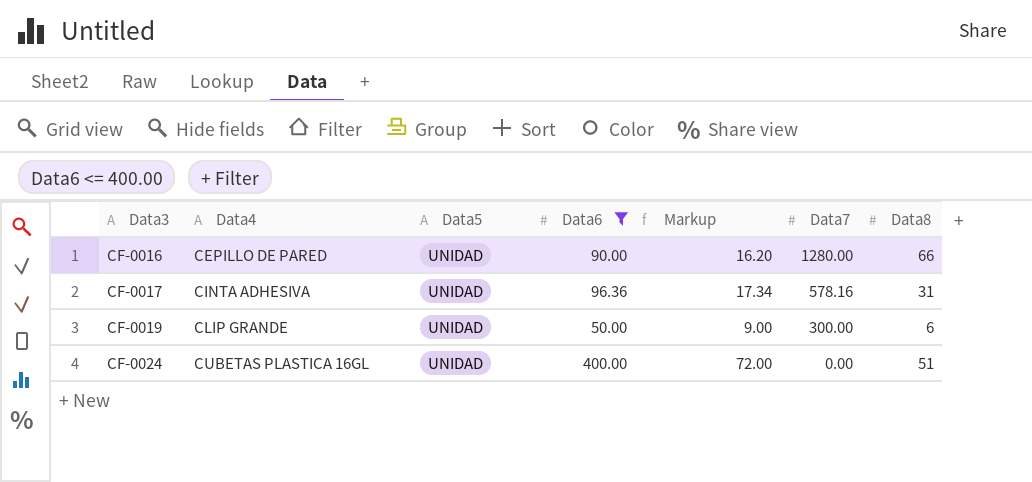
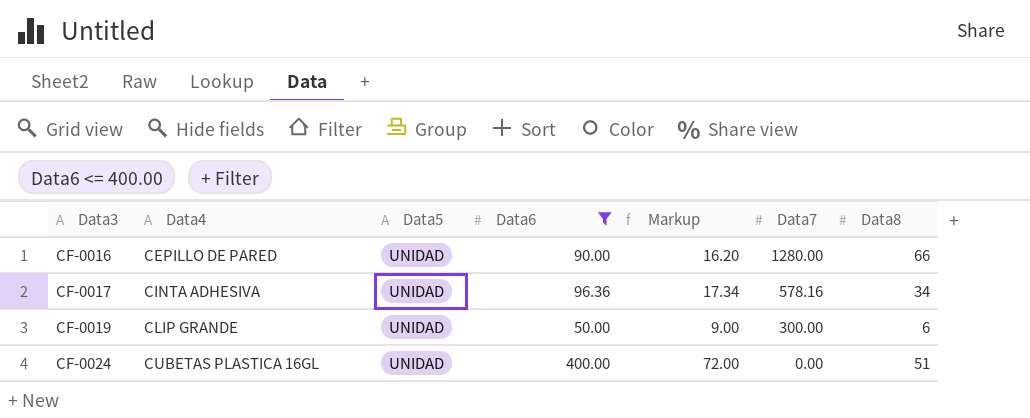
CF-0017 | Data8: 31 -> 34

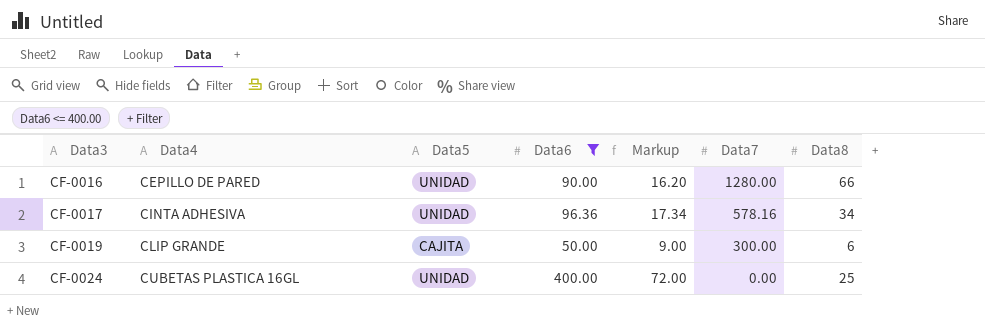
CF-0019 | Data5: UNIDAD -> CAJITA
CF-0024 | Data8: 51 -> 25

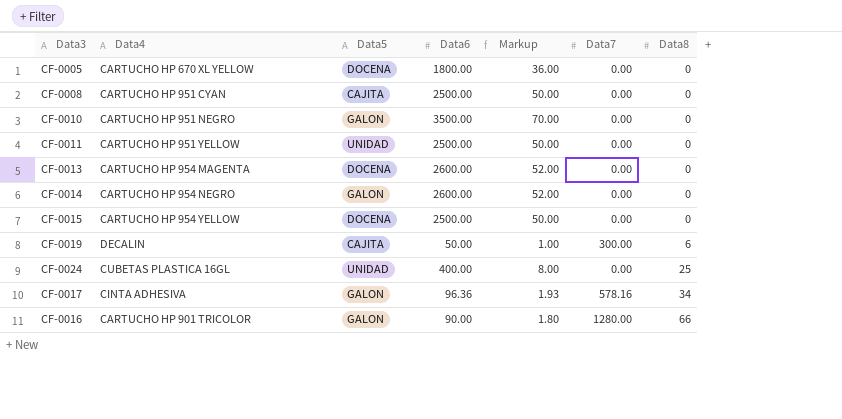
filter: Data6 <= 400.00 -> none
row order: Data3 ascending -> Data8 ascending
column Markup | formula: [Data6] * 0.18 -> [Data6] * 0.02
CF-0019 | Data4: CLIP GRANDE -> DECALIN
CF-0017 | Data5: UNIDAD -> GALON
CF-0016 | Data4: CEPILLO DE PARED -> CARTUCHO HP 901 TRICOLOR
CF-0016 | Data5: UNIDAD -> GALON

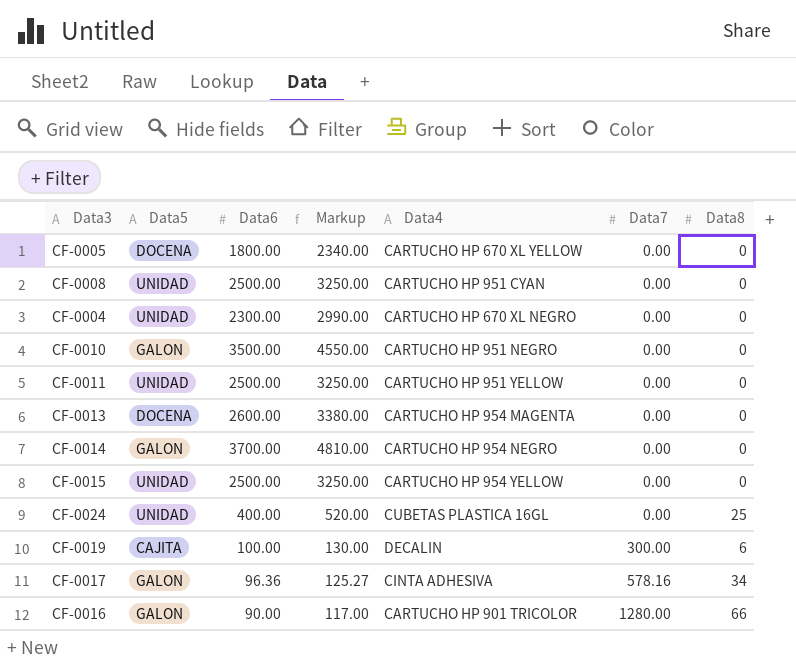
row order: Data8 ascending -> Data7 ascending
column Markup | formula: [Data6] * 0.02 -> [Data6] * 1.3
column Data4 | position: 2 -> 5
CF-0008 | Data5: CAJITA -> UNIDAD
row CF-0004: none -> UNIDAD | 2300.00 | 2990.00 | CARTUCHO HP 670 XL NEGRO | 0.00 | 0
CF-0014 | Data6: 2600.00 -> 3700.00
CF-0015 | Data5: DOCENA -> UNIDAD
CF-0019 | Data6: 50.00 -> 100.00

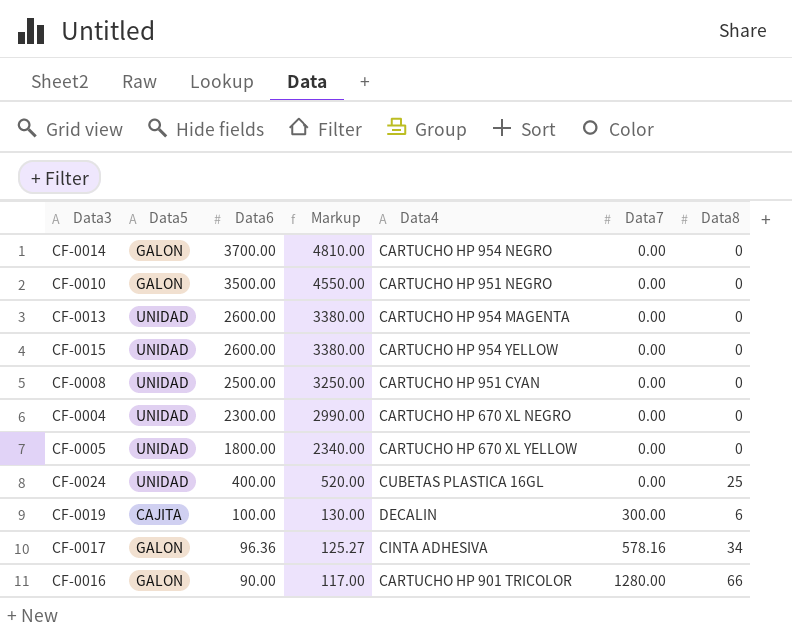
row order: Data7 ascending -> Data6 descending
row CF-0011: UNIDAD | 2500.00 | 3250.00 | CARTUCHO HP 951 YELLOW | 0.00 | 0 -> none
CF-0013 | Data5: DOCENA -> UNIDAD
CF-0015 | Data6: 2500.00 -> 2600.00
CF-0015 | Markup: 3250.00 -> 3380.00
CF-0005 | Data5: DOCENA -> UNIDAD

